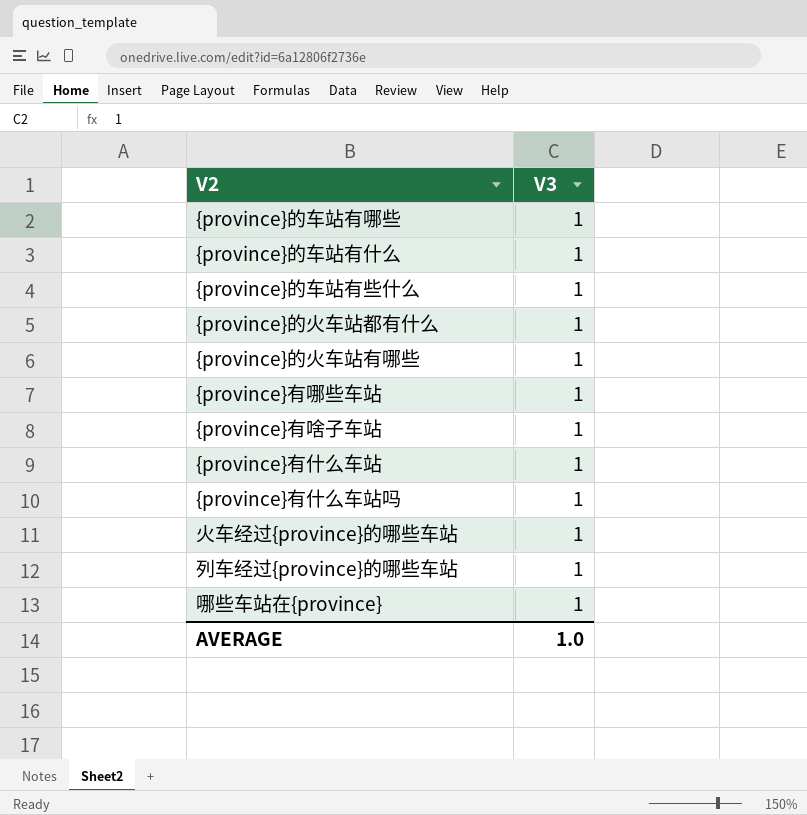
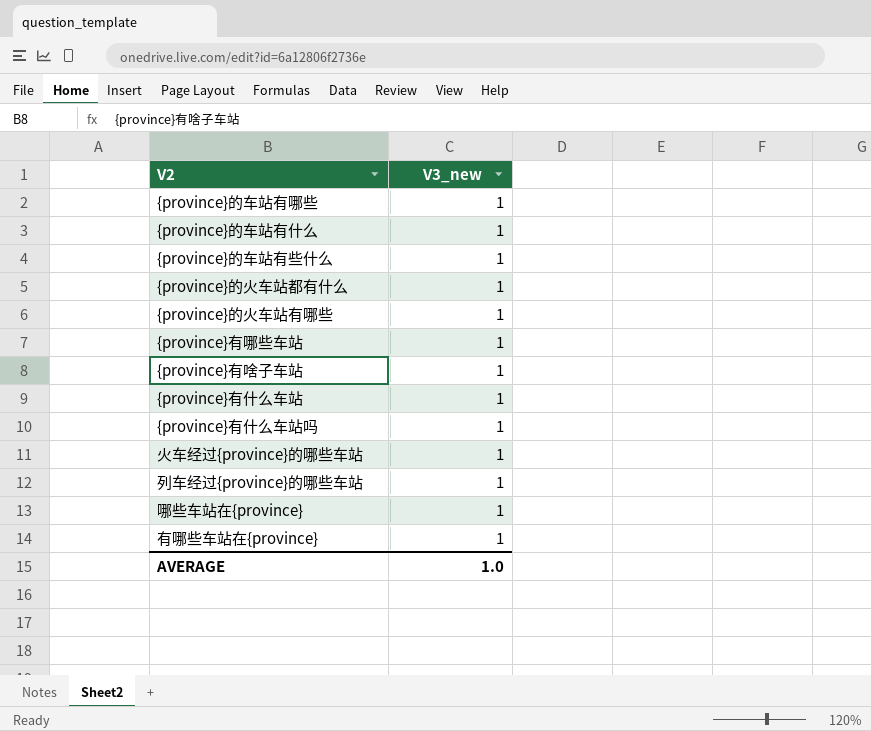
column name: V3 -> V3_new
row 有哪些车站在{province}: none -> 1

